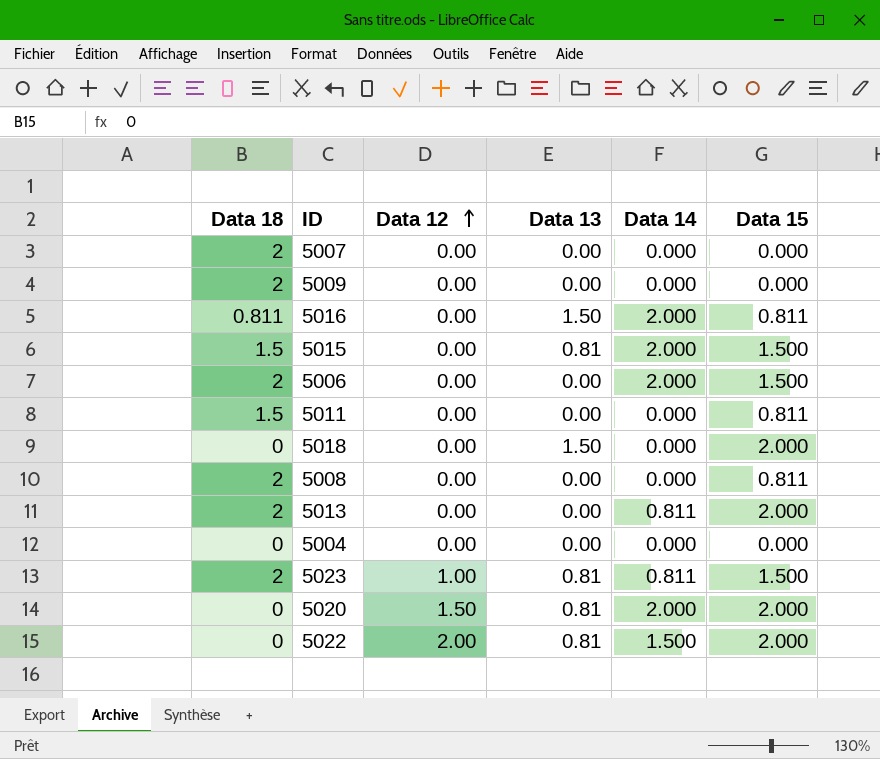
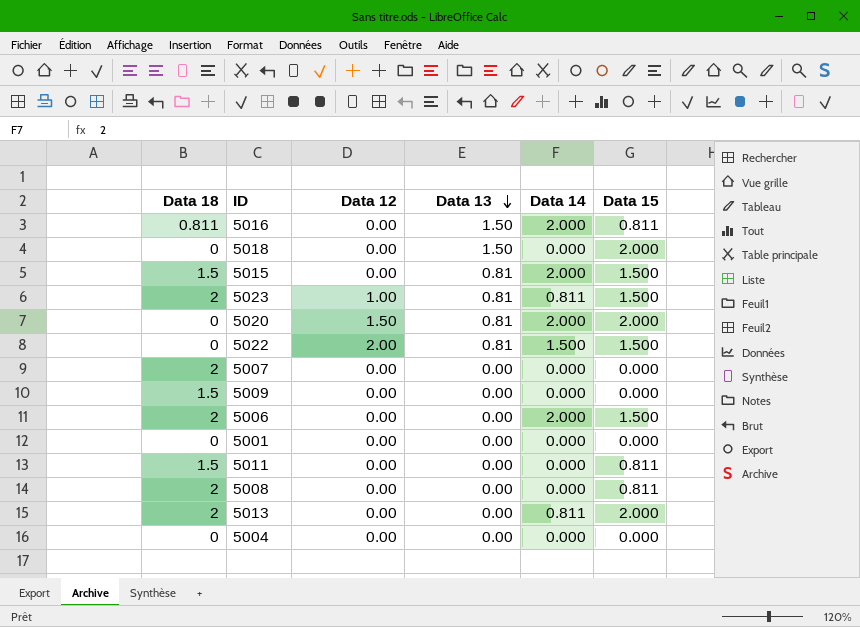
row order: Data 12 ascending -> Data 13 descending
5022 | Data 15: 2.000 -> 1.500
5009 | Data 18: 2 -> 1.5
row 5001: none -> 0 | 0.00 | 0.00 | 0.000 | 0.000

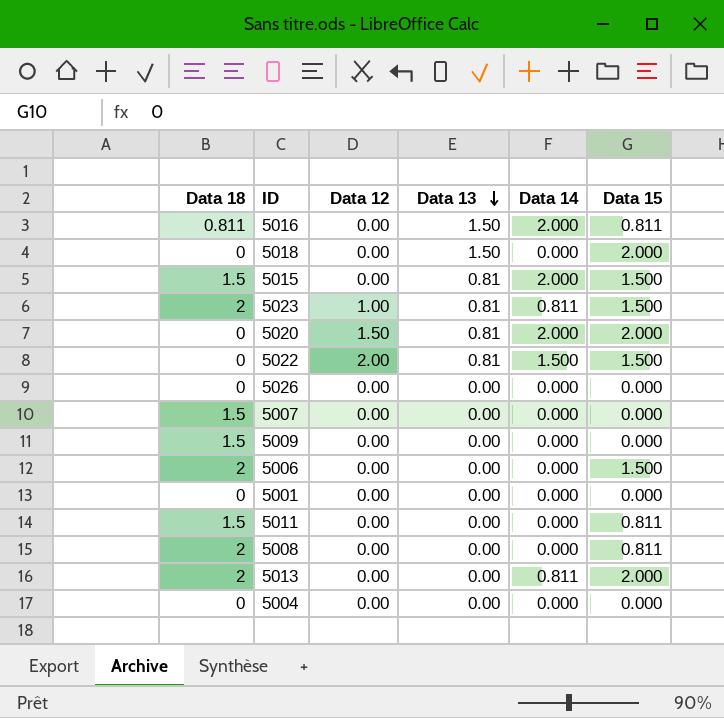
row 5026: none -> 0 | 0.00 | 0.00 | 0.000 | 0.000
5007 | Data 18: 2 -> 1.5
5006 | Data 14: 2.000 -> 0.000

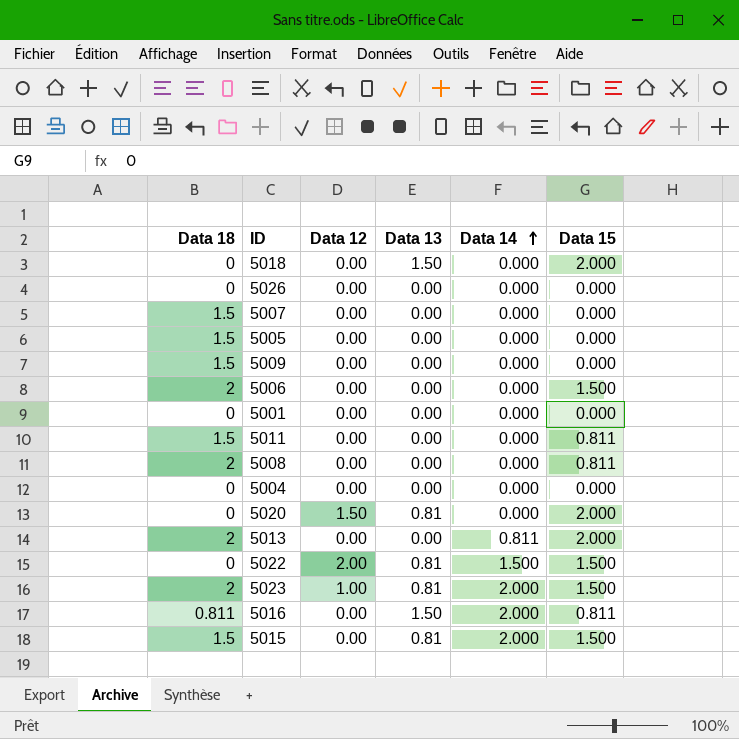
row order: Data 13 descending -> Data 14 ascending
row 5005: none -> 1.5 | 0.00 | 0.00 | 0.000 | 0.000
5020 | Data 14: 2.000 -> 0.000
5023 | Data 14: 0.811 -> 2.000

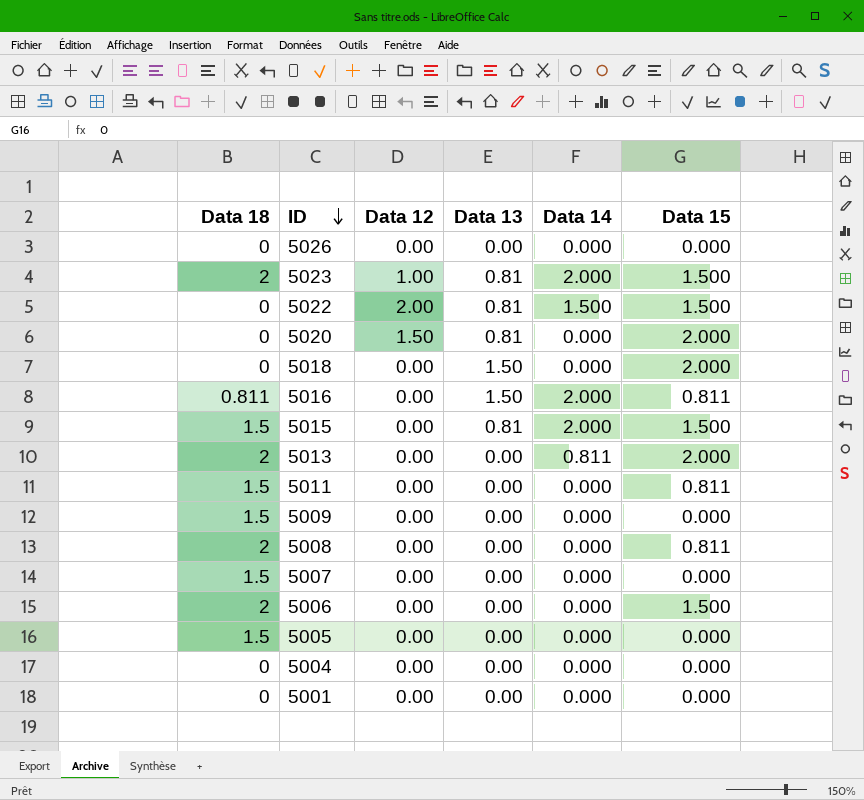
row order: Data 14 ascending -> ID descending

